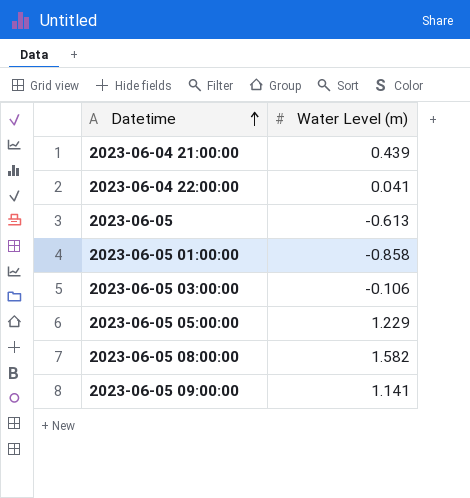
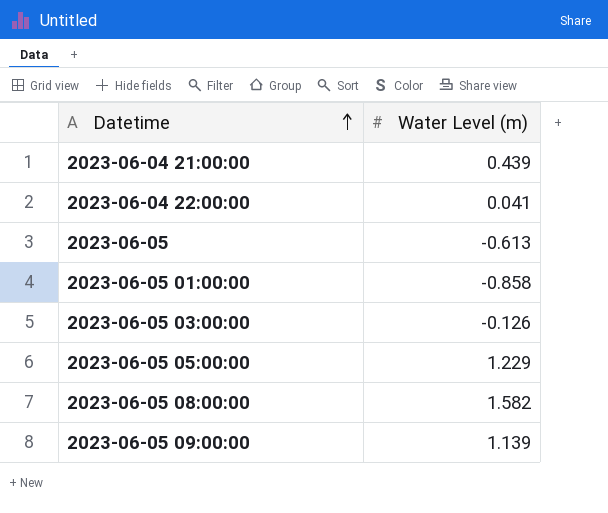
2023-06-05 03:00:00 | Water Level (m): -0.106 -> -0.126
2023-06-05 09:00:00 | Water Level (m): 1.141 -> 1.139

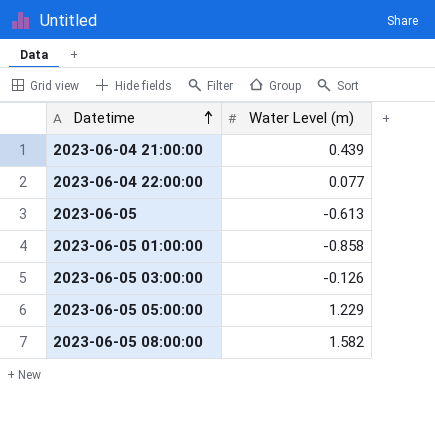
row 2023-06-05 09:00:00: 1.139 -> none
2023-06-04 22:00:00 | Water Level (m): 0.041 -> 0.077

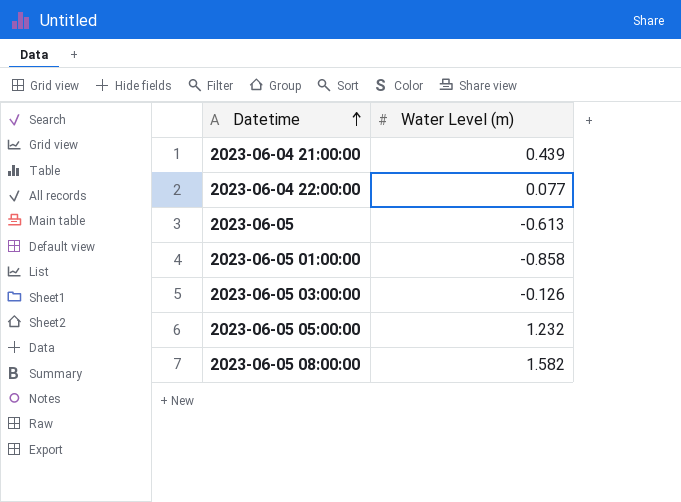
2023-06-05 05:00:00 | Water Level (m): 1.229 -> 1.232

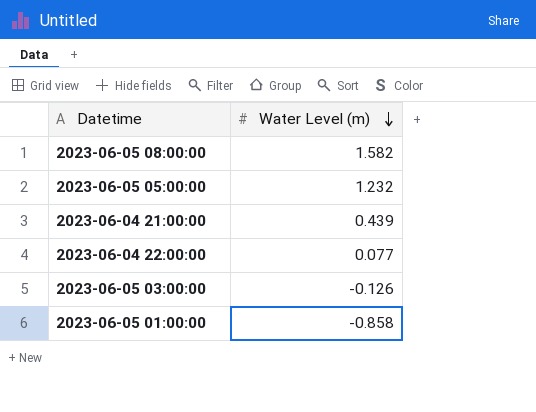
row order: Datetime ascending -> Water Level (m) descending
row 2023-06-05: -0.613 -> none

